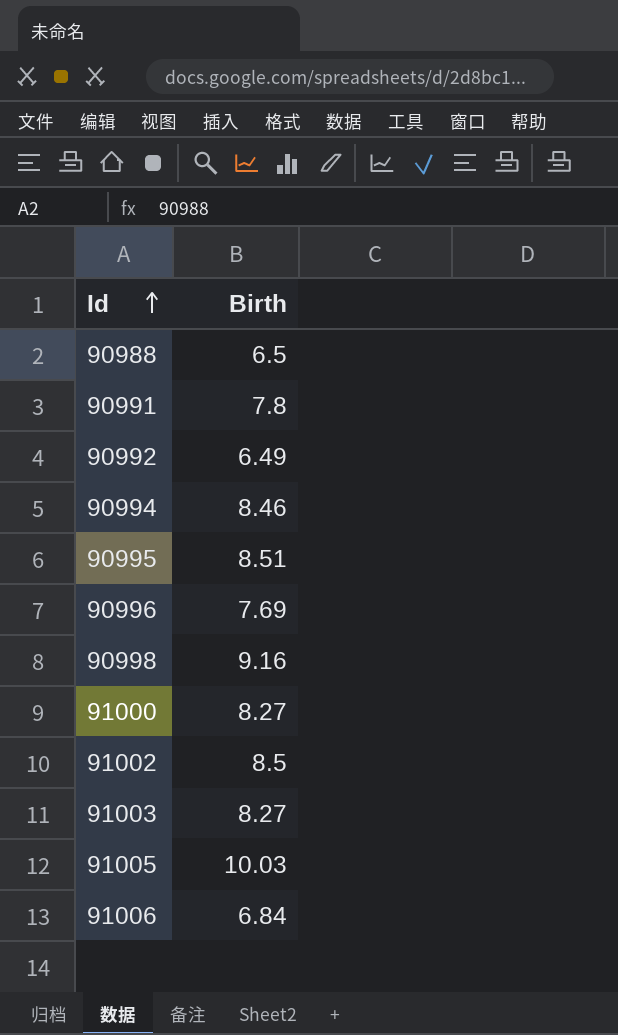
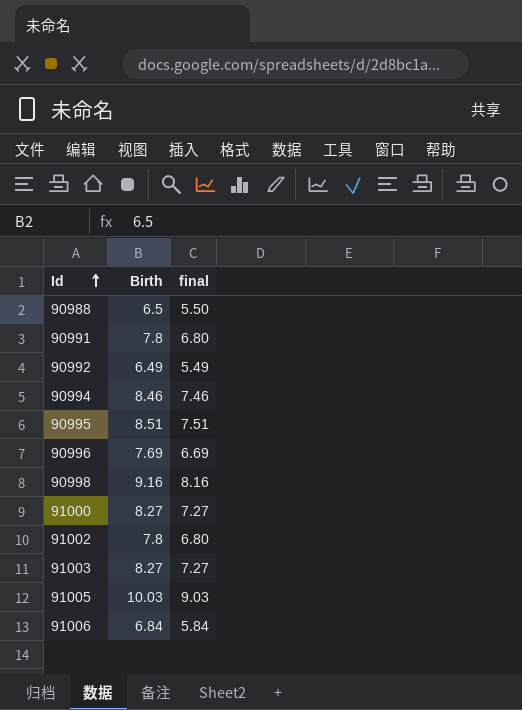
column final | formula: none -> [Birth] - 1
91002 | Birth: 8.5 -> 7.8

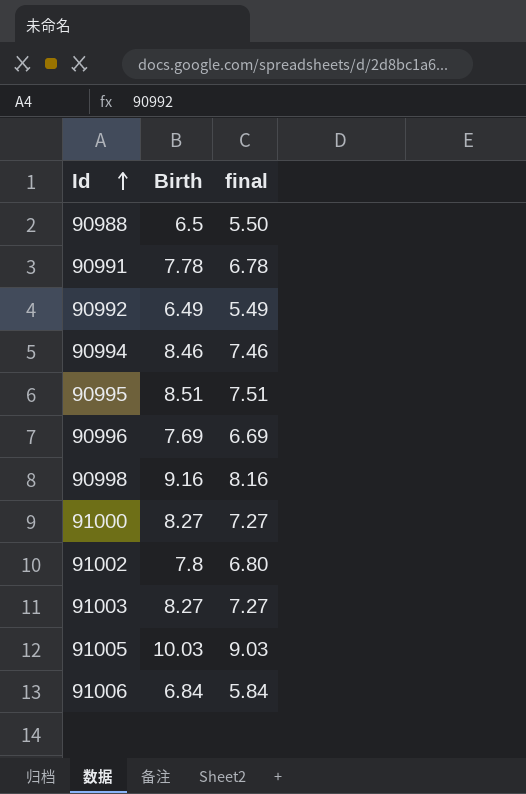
90991 | Birth: 7.8 -> 7.78
90991 | final: 6.80 -> 6.78

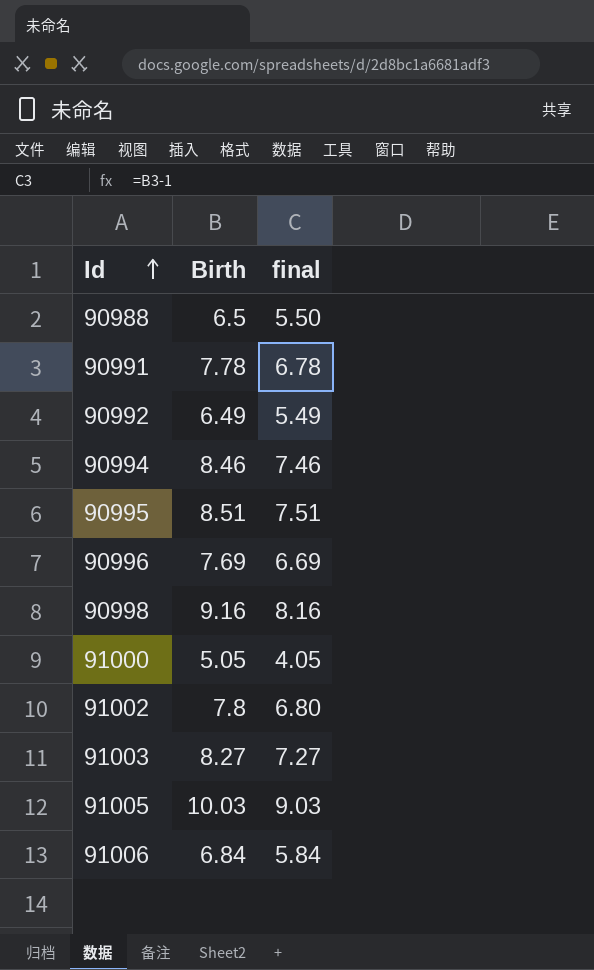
91000 | Birth: 8.27 -> 5.05
91000 | final: 7.27 -> 4.05

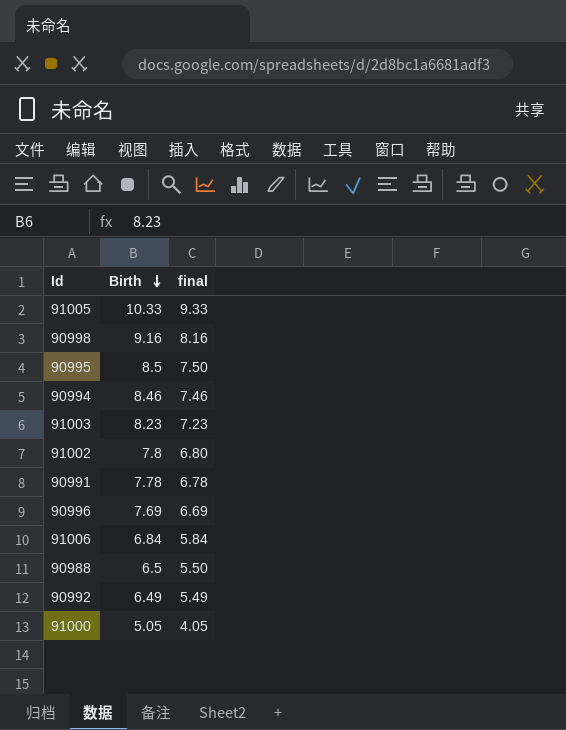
row order: Id ascending -> Birth descending
91005 | Birth: 10.03 -> 10.33
91005 | final: 9.03 -> 9.33
90995 | Birth: 8.51 -> 8.5
90995 | final: 7.51 -> 7.50
91003 | Birth: 8.27 -> 8.23
91003 | final: 7.27 -> 7.23

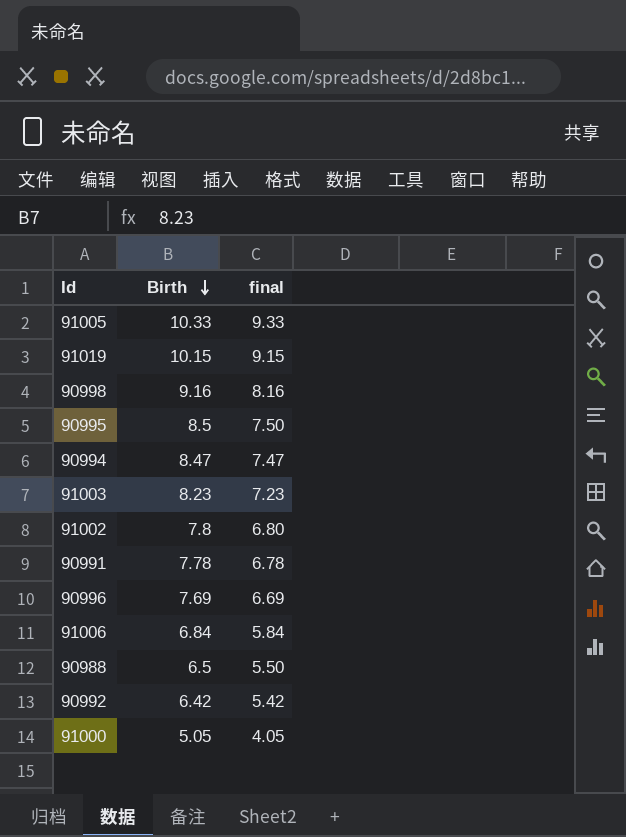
row 91019: none -> 10.15 | 9.15
90994 | Birth: 8.46 -> 8.47
90994 | final: 7.46 -> 7.47
90992 | Birth: 6.49 -> 6.42
90992 | final: 5.49 -> 5.42

